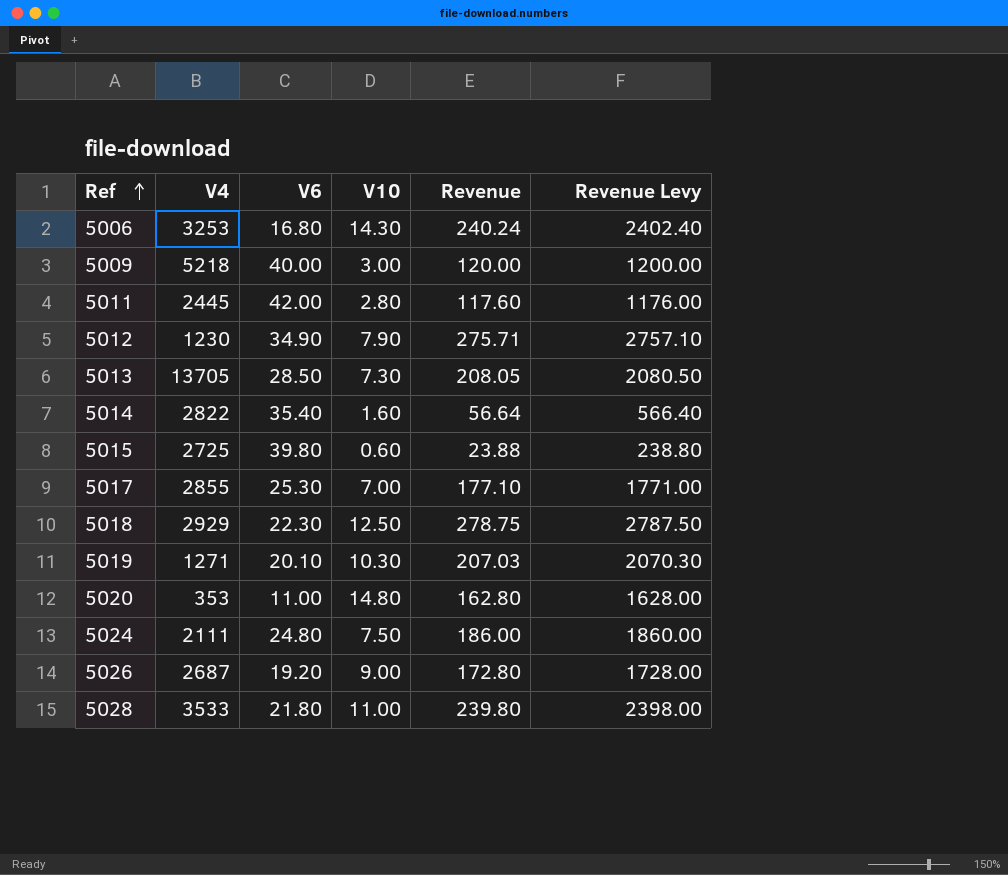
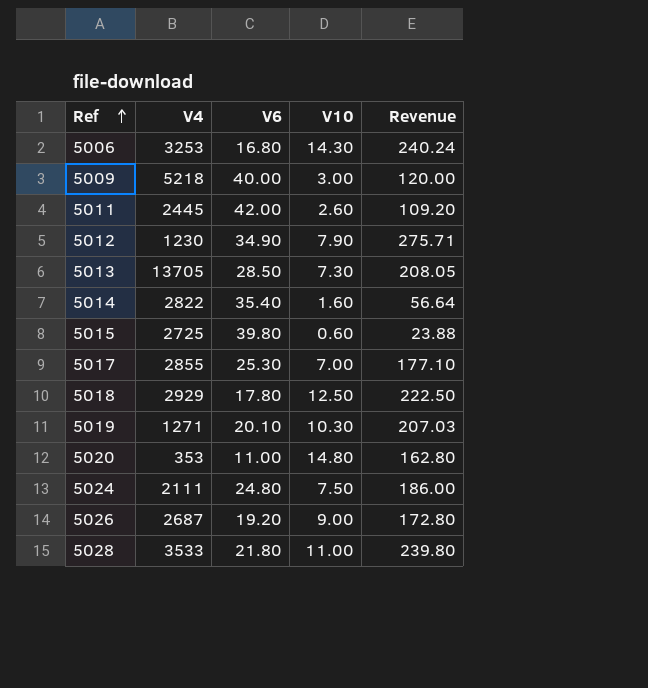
column Revenue Levy | formula: [Revenue] * 10 -> none
5011 | V10: 2.80 -> 2.60
5011 | Revenue: 117.60 -> 109.20
5018 | V6: 22.30 -> 17.80
5018 | Revenue: 278.75 -> 222.50

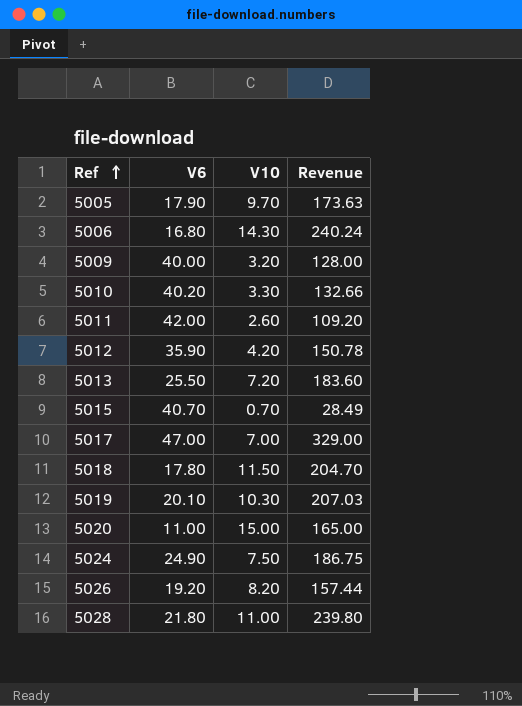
column V4 | position: 2 -> none
row 5014: 2822 | 35.40 | 1.60 | 56.64 -> none
row 5005: none -> 17.90 | 9.70 | 173.63
5009 | V10: 3.00 -> 3.20
5009 | Revenue: 120.00 -> 128.00
row 5010: none -> 40.20 | 3.30 | 132.66
5012 | V6: 34.90 -> 35.90
5012 | V10: 7.90 -> 4.20
5012 | Revenue: 275.71 -> 150.78
5013 | V6: 28.50 -> 25.50
5013 | V10: 7.30 -> 7.20
5013 | Revenue: 208.05 -> 183.60
5015 | V6: 39.80 -> 40.70
5015 | V10: 0.60 -> 0.70
5015 | Revenue: 23.88 -> 28.49
5017 | V6: 25.30 -> 47.00
5017 | Revenue: 177.10 -> 329.00
5018 | V10: 12.50 -> 11.50
5018 | Revenue: 222.50 -> 204.70
5020 | V10: 14.80 -> 15.00
5020 | Revenue: 162.80 -> 165.00
5024 | V6: 24.80 -> 24.90
5024 | Revenue: 186.00 -> 186.75
5026 | V10: 9.00 -> 8.20
5026 | Revenue: 172.80 -> 157.44

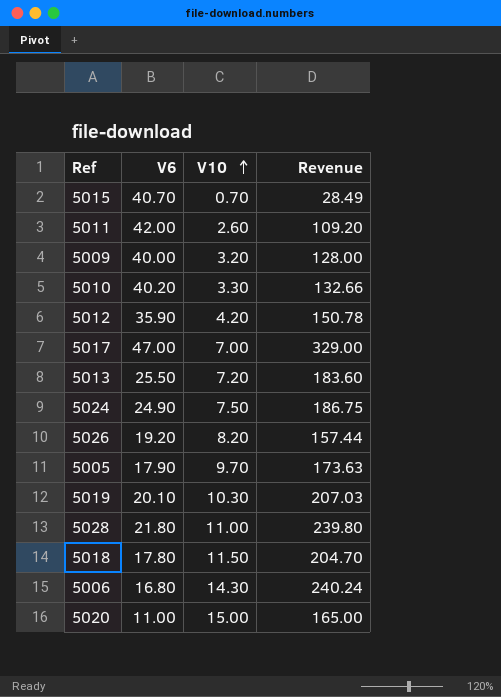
row order: Ref ascending -> V10 ascending

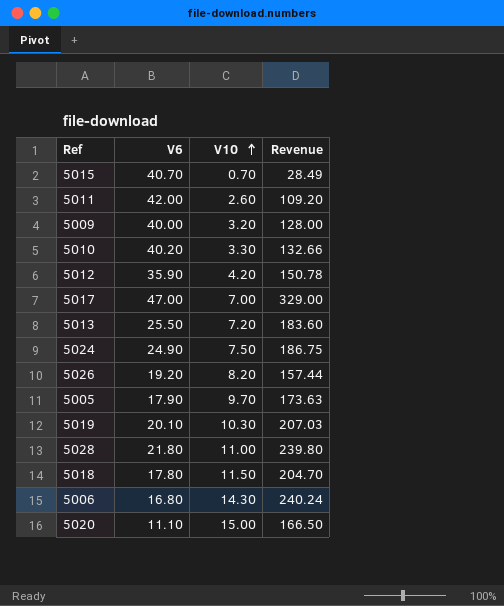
5020 | V6: 11.00 -> 11.10
5020 | Revenue: 165.00 -> 166.50

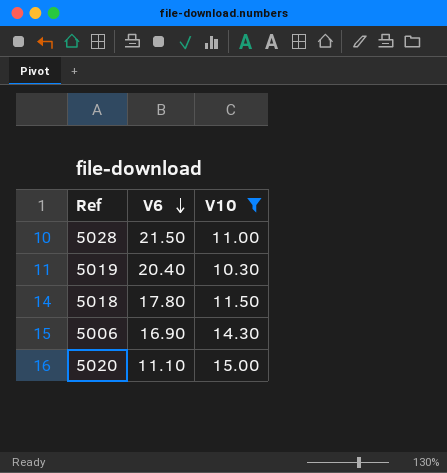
filter: none -> V10 >= 10.30
row order: V10 ascending -> V6 descending
column Revenue | formula: [V6] * [V10] -> none
5028 | V6: 21.80 -> 21.50
5019 | V6: 20.10 -> 20.40
5006 | V6: 16.80 -> 16.90

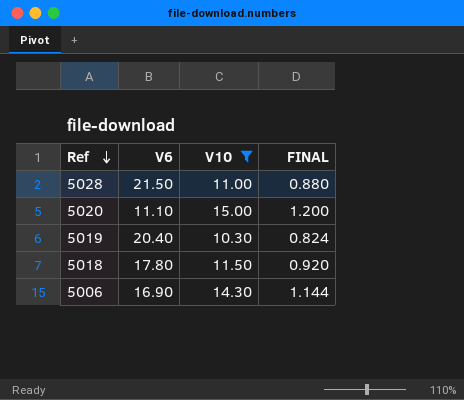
row order: V6 descending -> Ref descending
column FINAL | formula: none -> [V10] * 0.08

